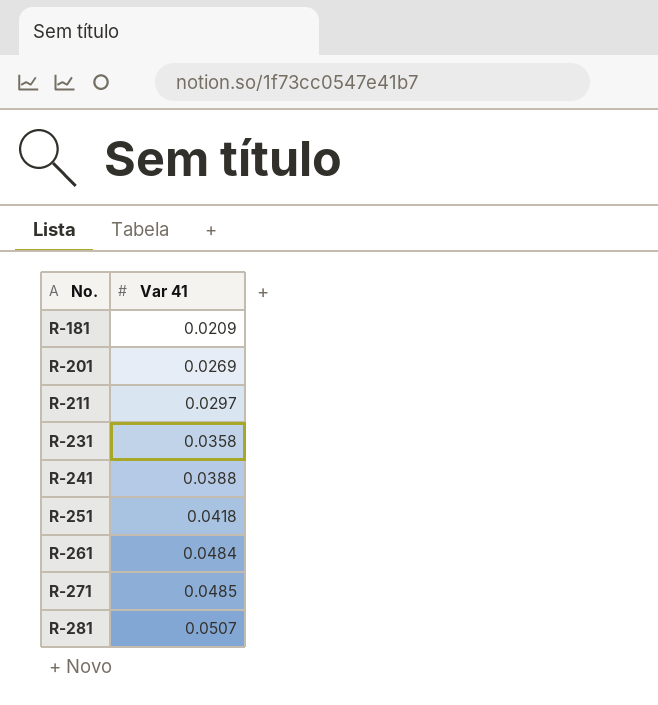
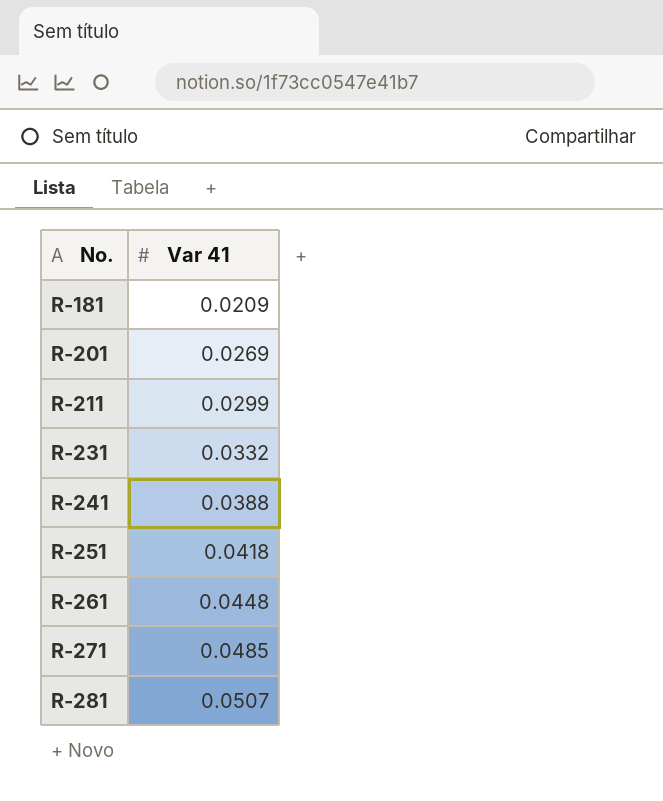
R-211 | Var 41: 0.0297 -> 0.0299
R-231 | Var 41: 0.0358 -> 0.0332
R-261 | Var 41: 0.0484 -> 0.0448

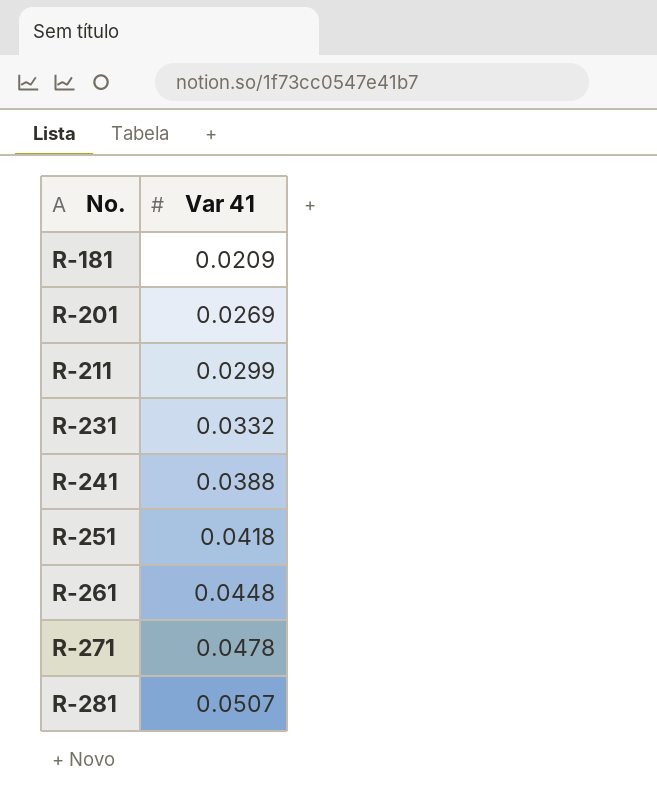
R-271 | Var 41: 0.0485 -> 0.0478

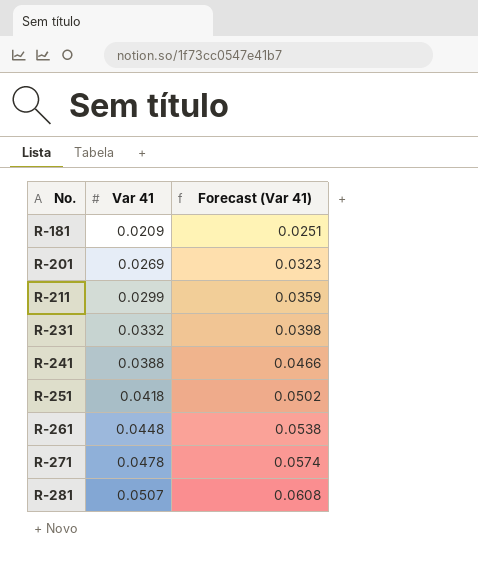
column Forecast (Var 41) | formula: none -> [Var 41] * 1.2

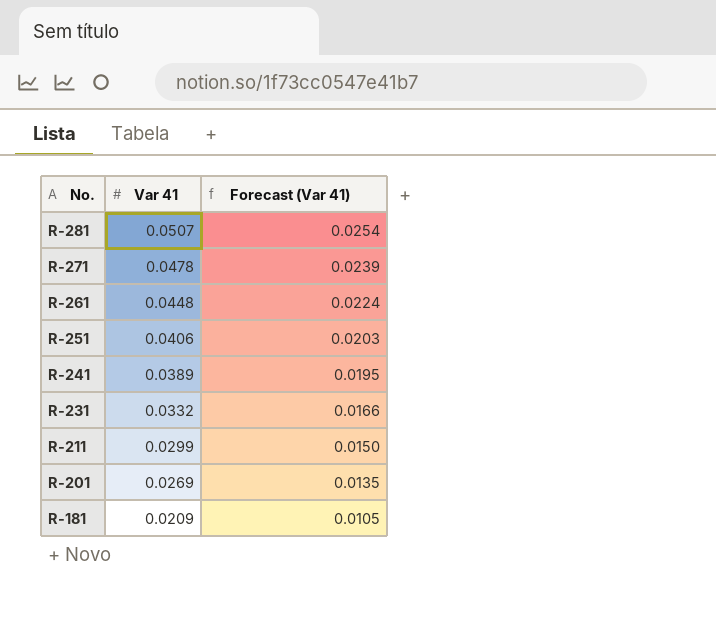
row order: No. ascending -> No. descending
column Forecast (Var 41) | formula: [Var 41] * 1.2 -> [Var 41] * 0.5
R-251 | Var 41: 0.0418 -> 0.0406
R-241 | Var 41: 0.0388 -> 0.0389

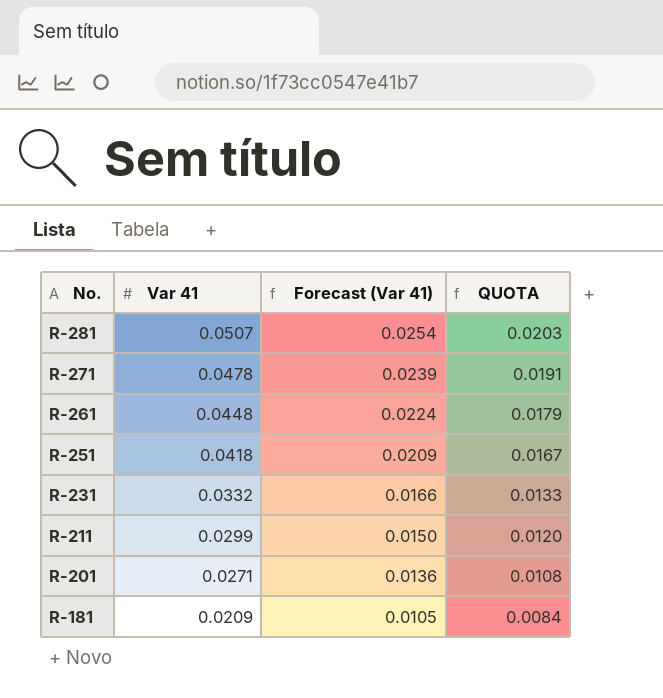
column QUOTA | formula: none -> [Var 41] * 0.4
row R-241: 0.0389 | 0.0195 -> none
R-251 | Var 41: 0.0406 -> 0.0418
R-251 | Forecast (Var 41): 0.0203 -> 0.0209
R-201 | Var 41: 0.0269 -> 0.0271
R-201 | Forecast (Var 41): 0.0135 -> 0.0136

